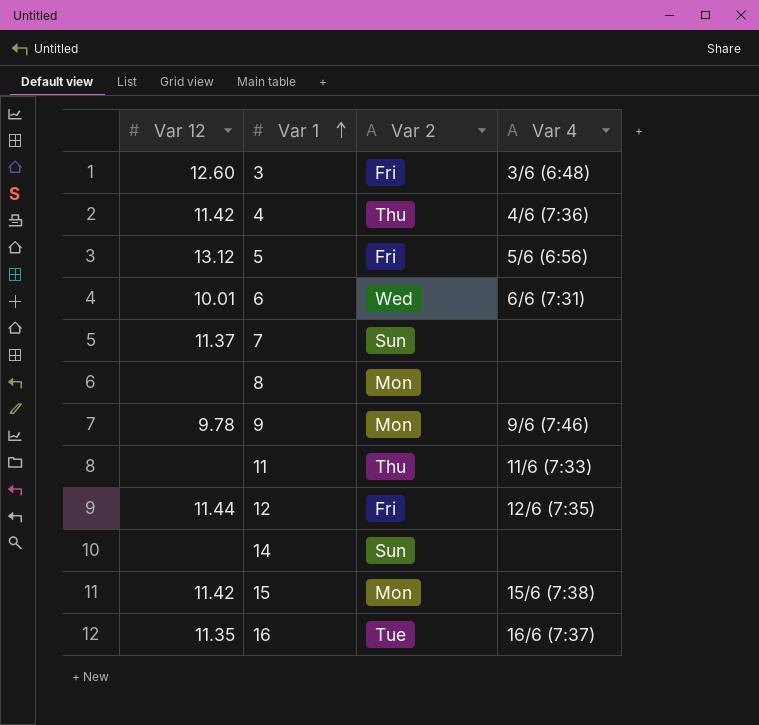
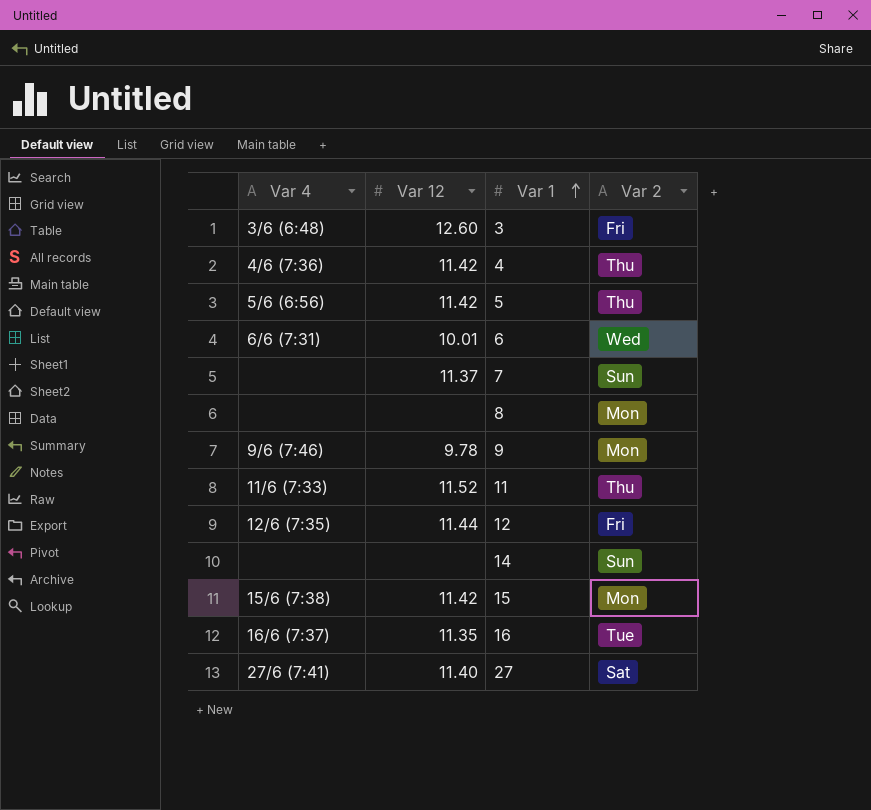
column Var 4 | position: 4 -> 1
5 | Var 12: 13.12 -> 11.42
5 | Var 2: Fri -> Thu
11 | Var 12: none -> 11.52
row 27: none -> 27/6 (7:41) | 11.40 | Sat

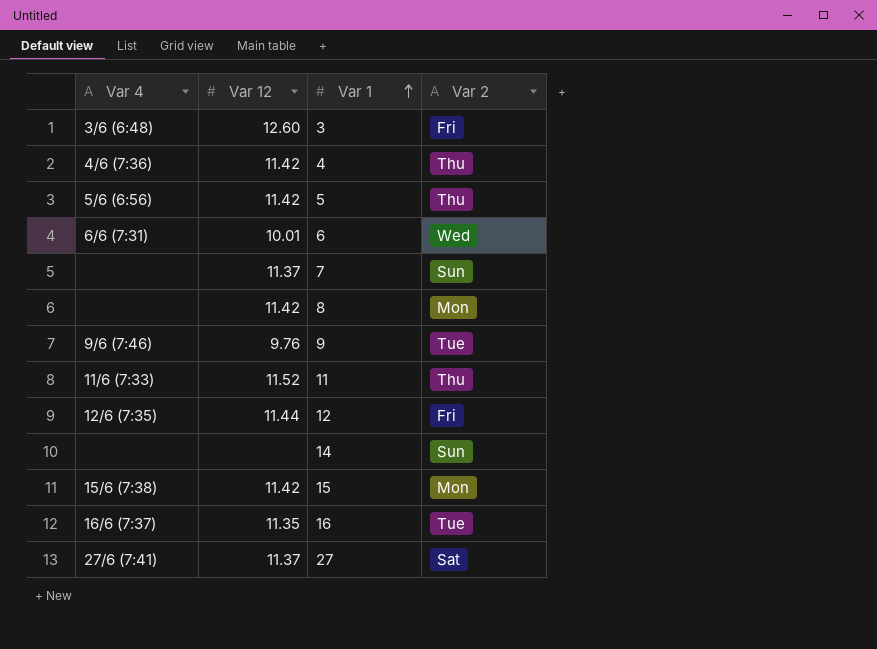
8 | Var 12: none -> 11.42
9 | Var 12: 9.78 -> 9.76
9 | Var 2: Mon -> Tue
27 | Var 12: 11.40 -> 11.37

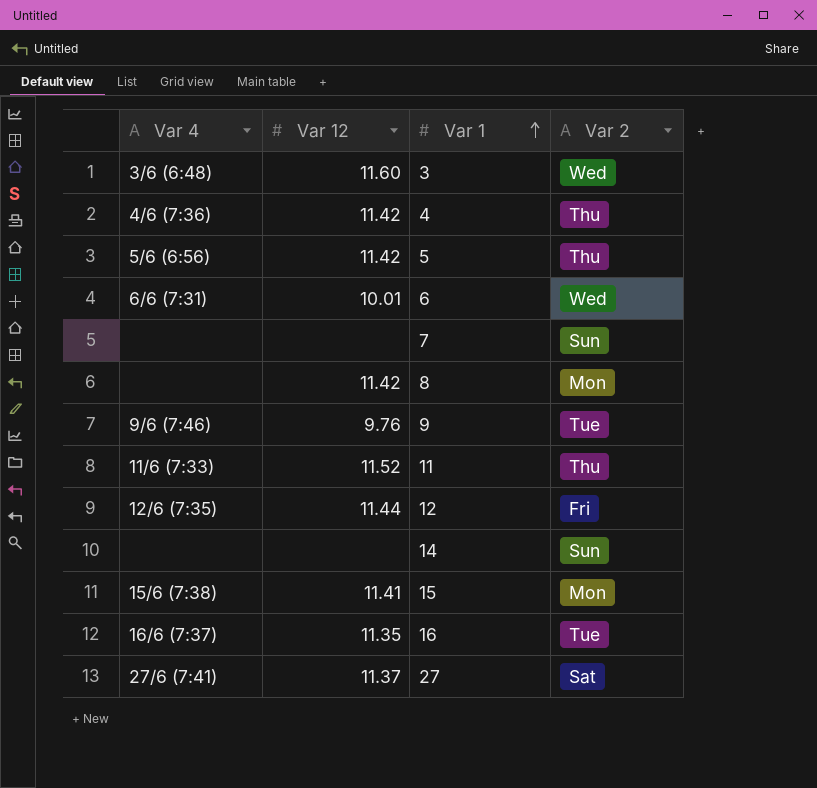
3 | Var 12: 12.60 -> 11.60
3 | Var 2: Fri -> Wed
7 | Var 12: 11.37 -> none
15 | Var 12: 11.42 -> 11.41

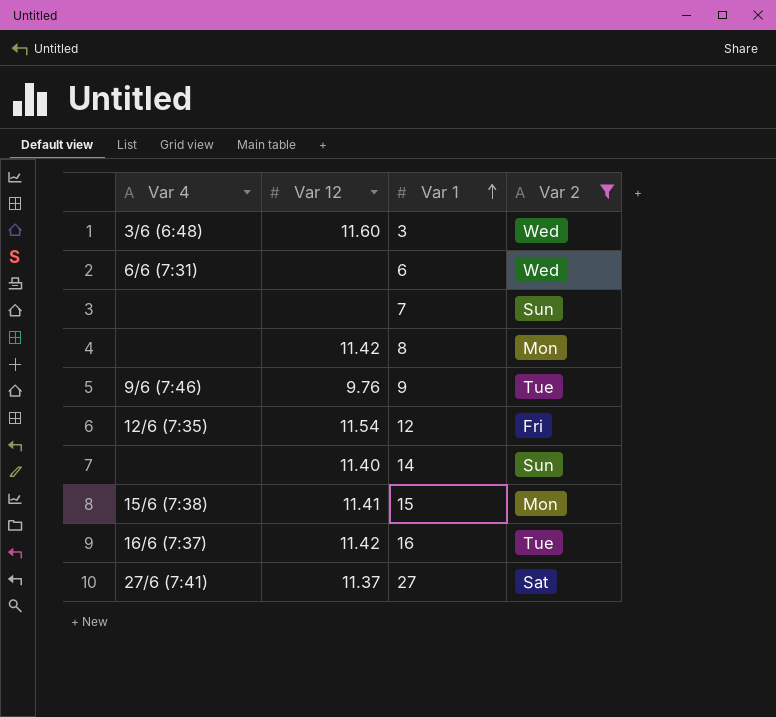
filter: none -> Var 2 != Thu
6 | Var 12: 10.01 -> none
12 | Var 12: 11.44 -> 11.54
14 | Var 12: none -> 11.40
16 | Var 12: 11.35 -> 11.42

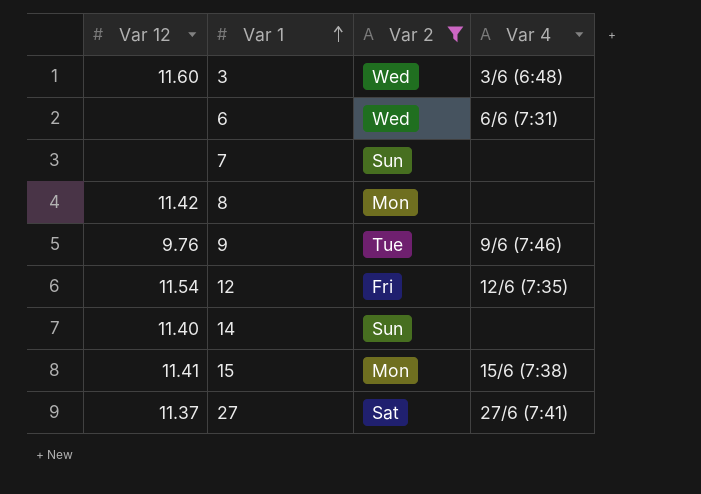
column Var 4 | position: 1 -> 4
row 16: 16/6 (7:37) | 11.42 | Tue -> none

